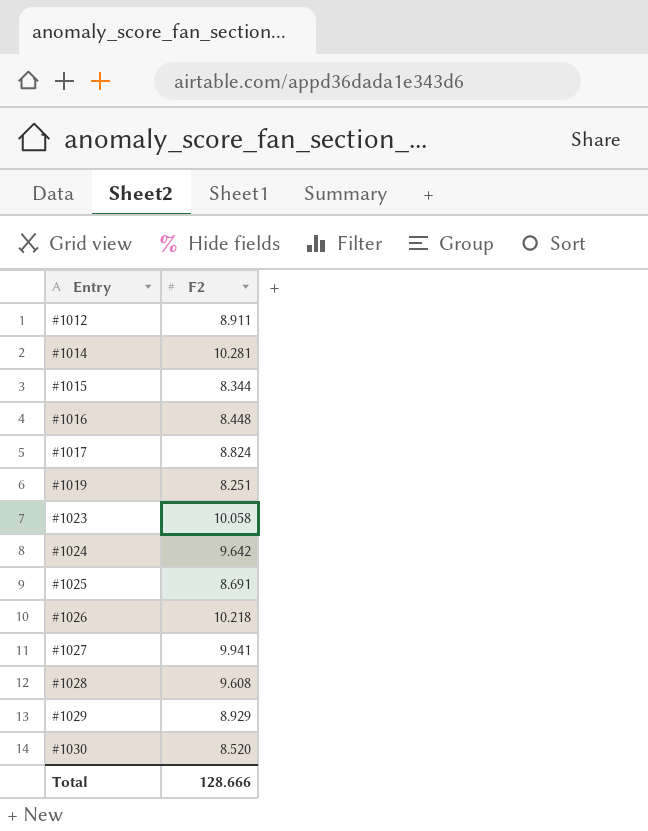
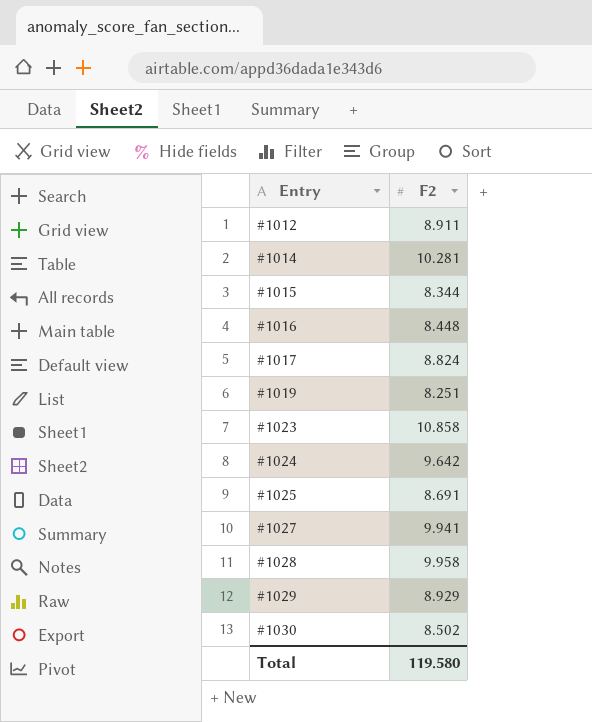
row #1026: 10.218 -> none
#1023 | F2: 10.058 -> 10.858
#1028 | F2: 9.608 -> 9.958
#1030 | F2: 8.520 -> 8.502
Total | F2: 128.666 -> 119.580

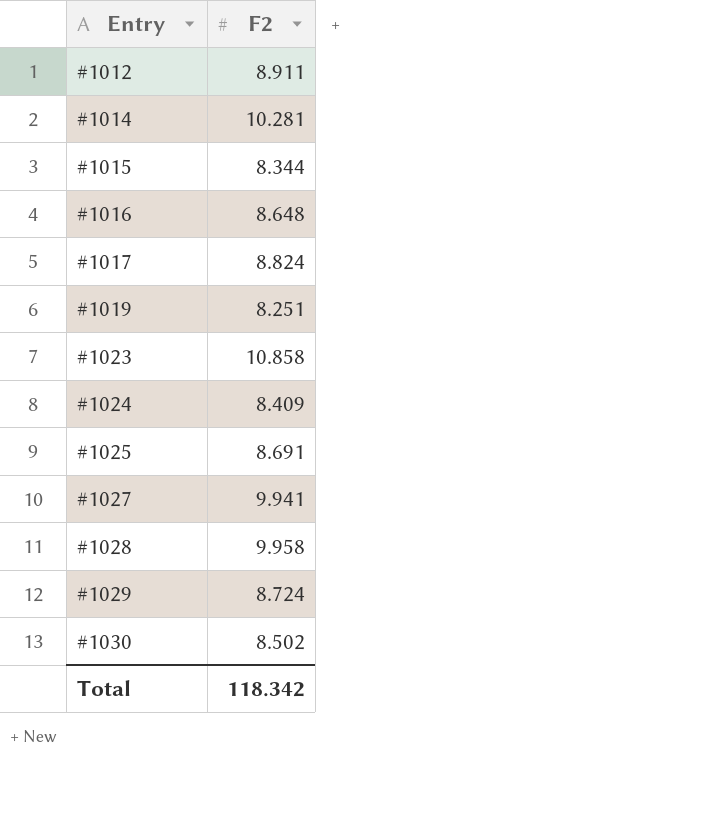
#1016 | F2: 8.448 -> 8.648
#1024 | F2: 9.642 -> 8.409
#1029 | F2: 8.929 -> 8.724
Total | F2: 119.580 -> 118.342

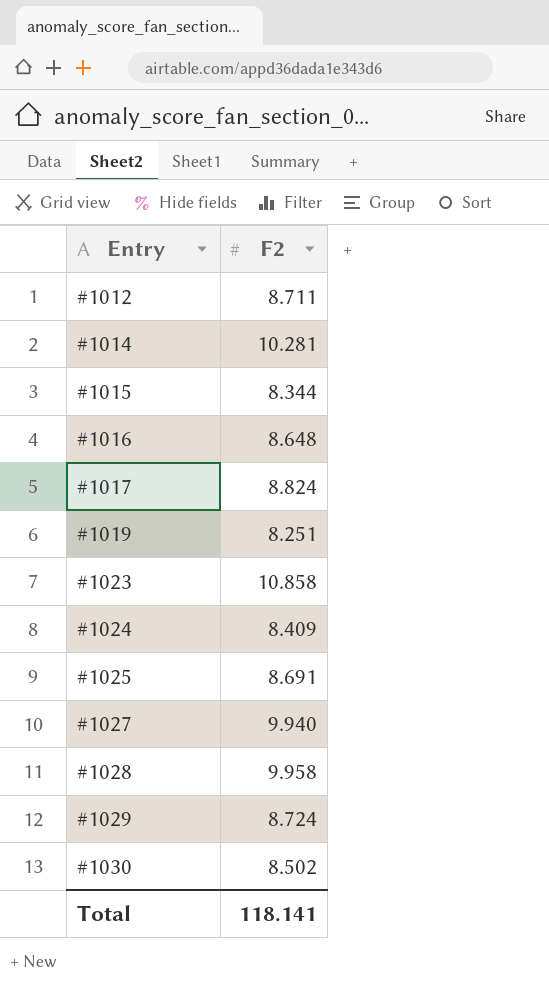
#1012 | F2: 8.911 -> 8.711
#1027 | F2: 9.941 -> 9.940
Total | F2: 118.342 -> 118.141

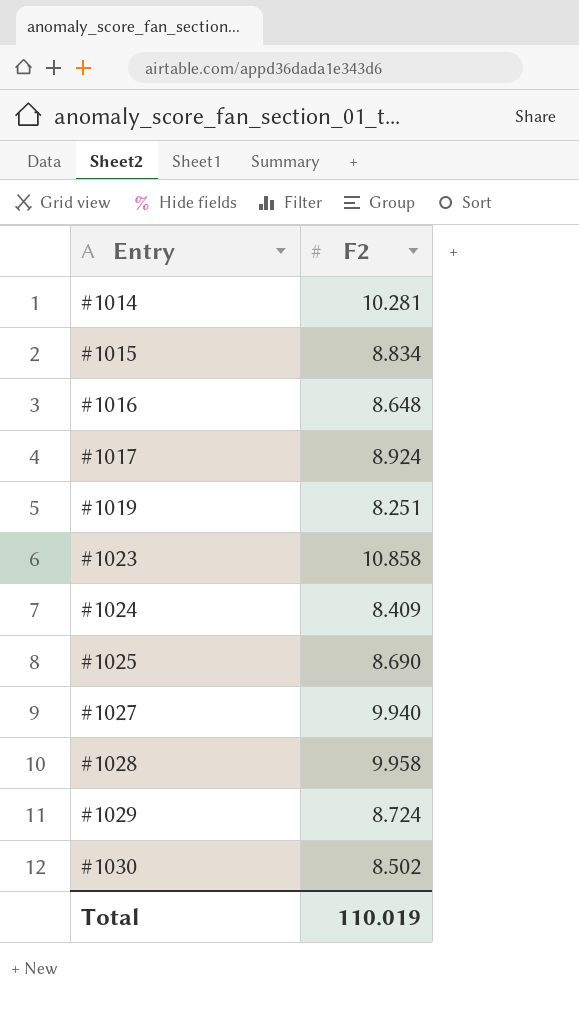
row #1012: 8.711 -> none
#1015 | F2: 8.344 -> 8.834
#1017 | F2: 8.824 -> 8.924
#1025 | F2: 8.691 -> 8.690
Total | F2: 118.141 -> 110.019

